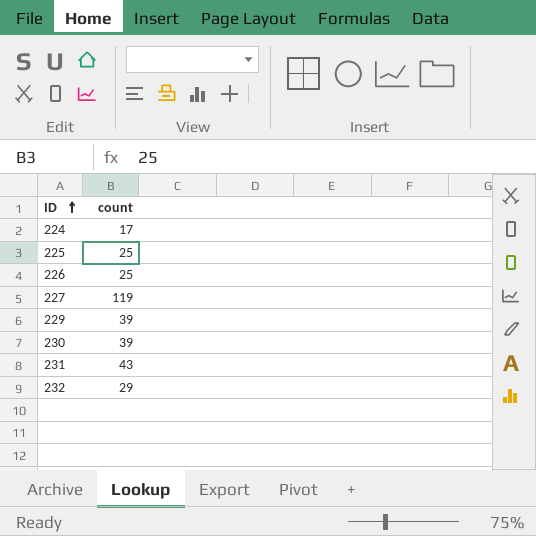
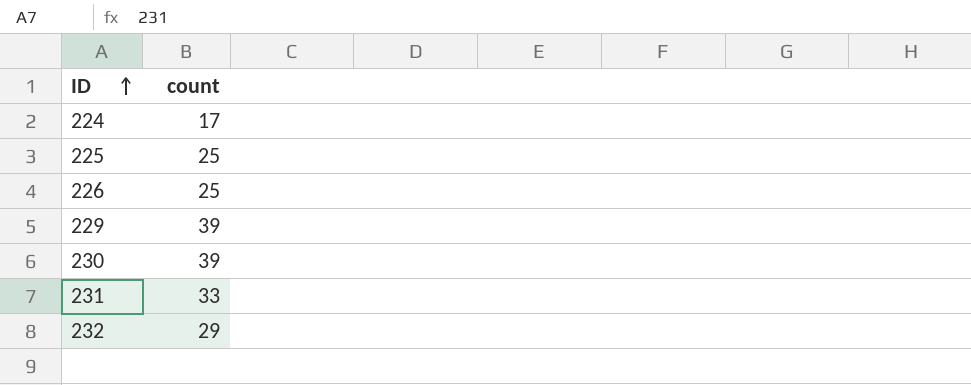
row 227: 119 -> none
231 | count: 43 -> 33

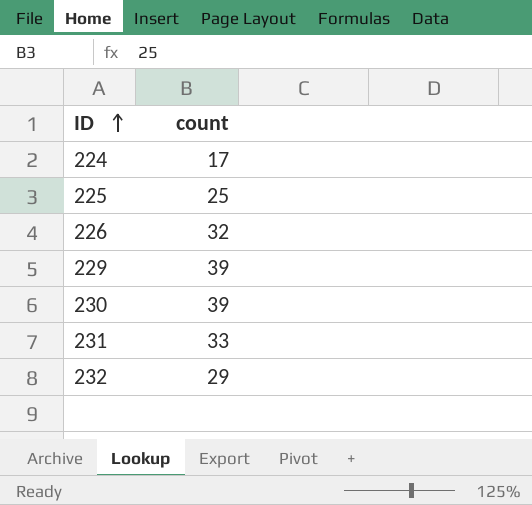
226 | count: 25 -> 32

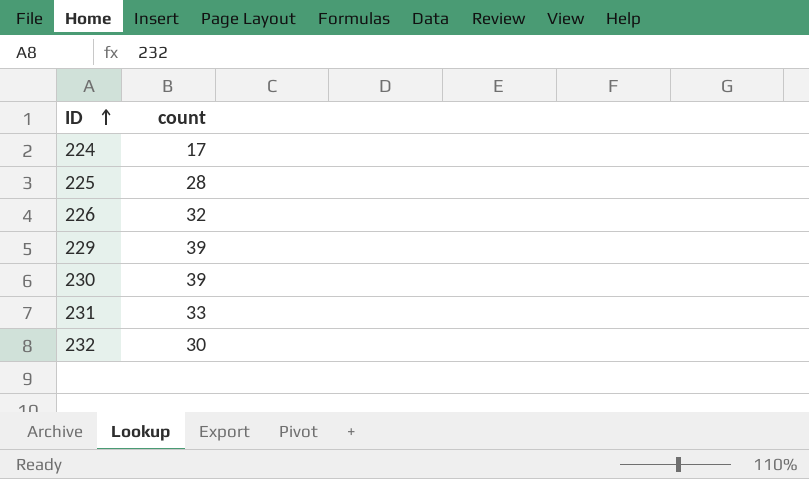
225 | count: 25 -> 28
232 | count: 29 -> 30

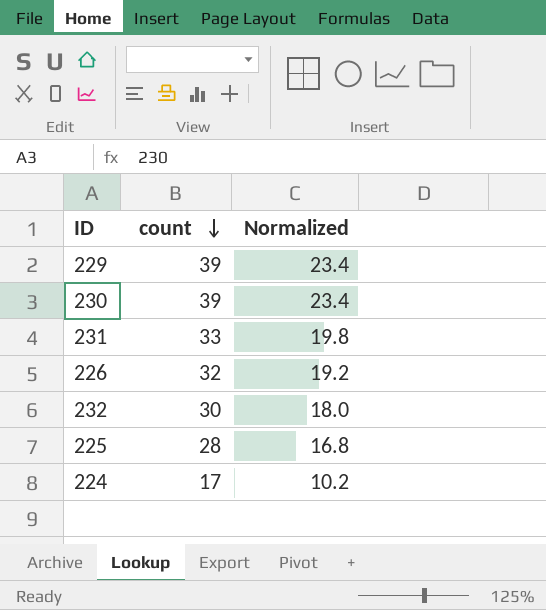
row order: ID ascending -> count descending
column Normalized | formula: none -> [count] * 0.6

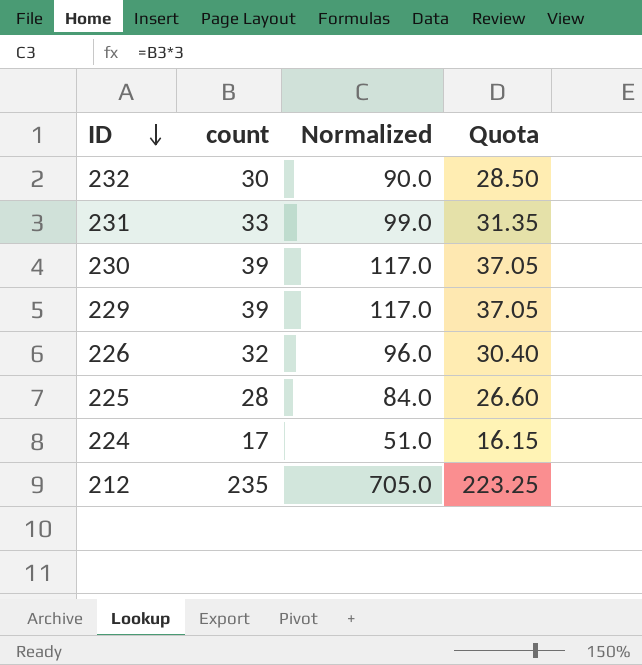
row order: count descending -> ID descending
column Normalized | formula: [count] * 0.6 -> [count] * 3
column Quota | formula: none -> [count] * 0.95
row 212: none -> 235 | 705.0 | 223.25

